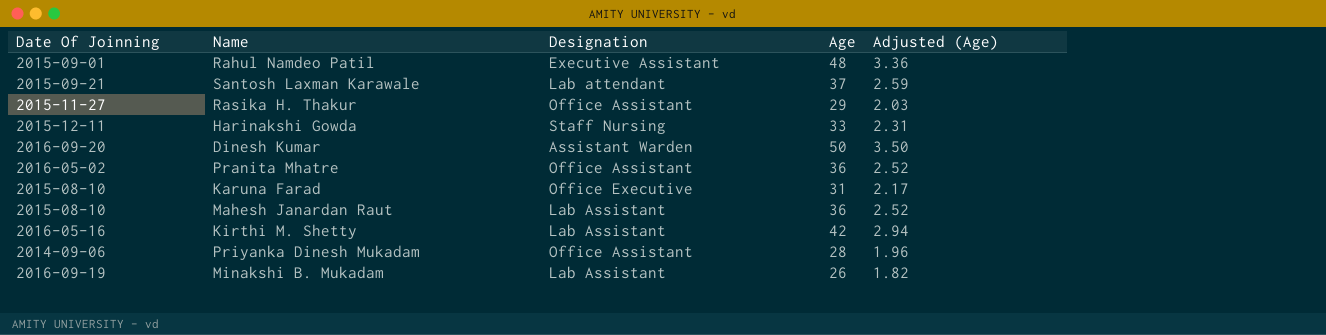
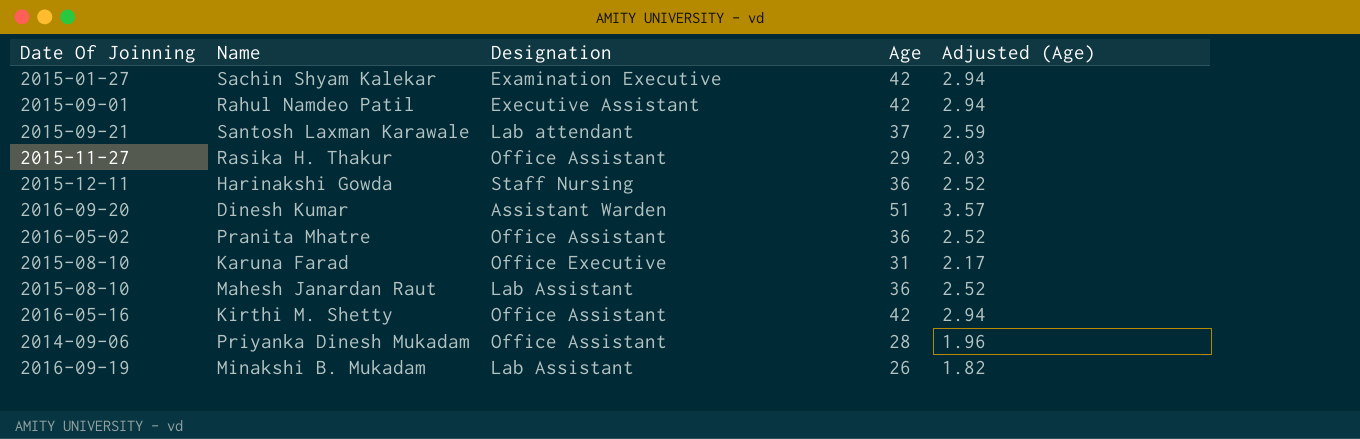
row Sachin Shyam Kalekar: none -> 2015-01-27 | Examination Executive | 42 | 2.94
Rahul Namdeo Patil | Age: 48 -> 42
Rahul Namdeo Patil | Adjusted (Age): 3.36 -> 2.94
Harinakshi Gowda | Age: 33 -> 36
Harinakshi Gowda | Adjusted (Age): 2.31 -> 2.52
Dinesh Kumar | Age: 50 -> 51
Dinesh Kumar | Adjusted (Age): 3.50 -> 3.57
Kirthi M. Shetty | Designation: Lab Assistant -> Office Assistant

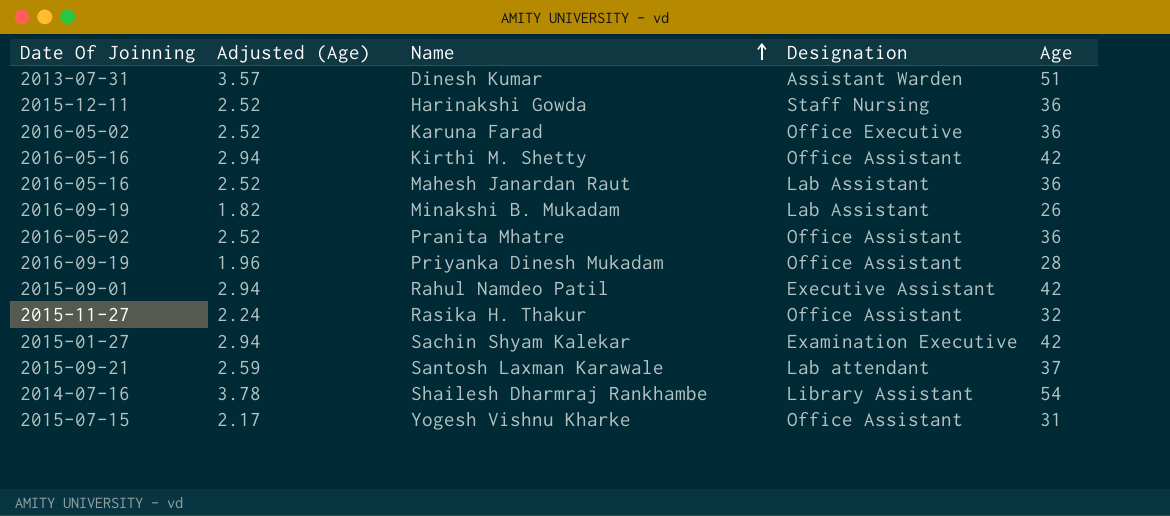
row order: none -> Name ascending
column Adjusted (Age) | position: 5 -> 2
Dinesh Kumar | Date Of Joinning: 2016-09-20 -> 2013-07-31
Karuna Farad | Date Of Joinning: 2015-08-10 -> 2016-05-02
Karuna Farad | Adjusted (Age): 2.17 -> 2.52
Karuna Farad | Age: 31 -> 36
Mahesh Janardan Raut | Date Of Joinning: 2015-08-10 -> 2016-05-16
Priyanka Dinesh Mukadam | Date Of Joinning: 2014-09-06 -> 2016-09-19
Rasika H. Thakur | Adjusted (Age): 2.03 -> 2.24
Rasika H. Thakur | Age: 29 -> 32
row Shailesh Dharmraj Rankhambe: none -> 2014-07-16 | 3.78 | Library Assistant | 54
row Yogesh Vishnu Kharke: none -> 2015-07-15 | 2.17 | Office Assistant | 31

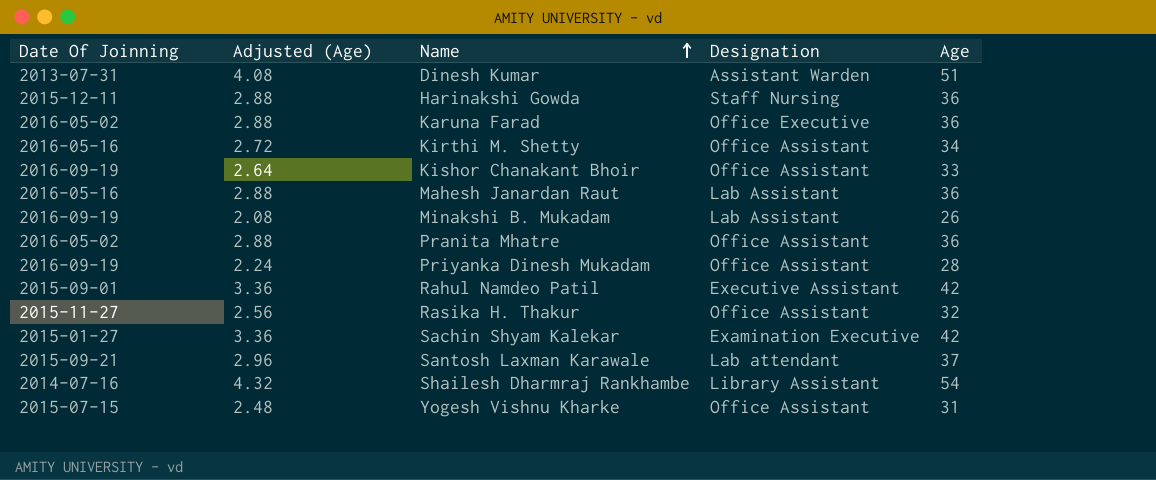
column Adjusted (Age) | formula: [Age] * 0.07 -> [Age] * 0.08
Kirthi M. Shetty | Age: 42 -> 34
row Kishor Chanakant Bhoir: none -> 2016-09-19 | 2.64 | Office Assistant | 33

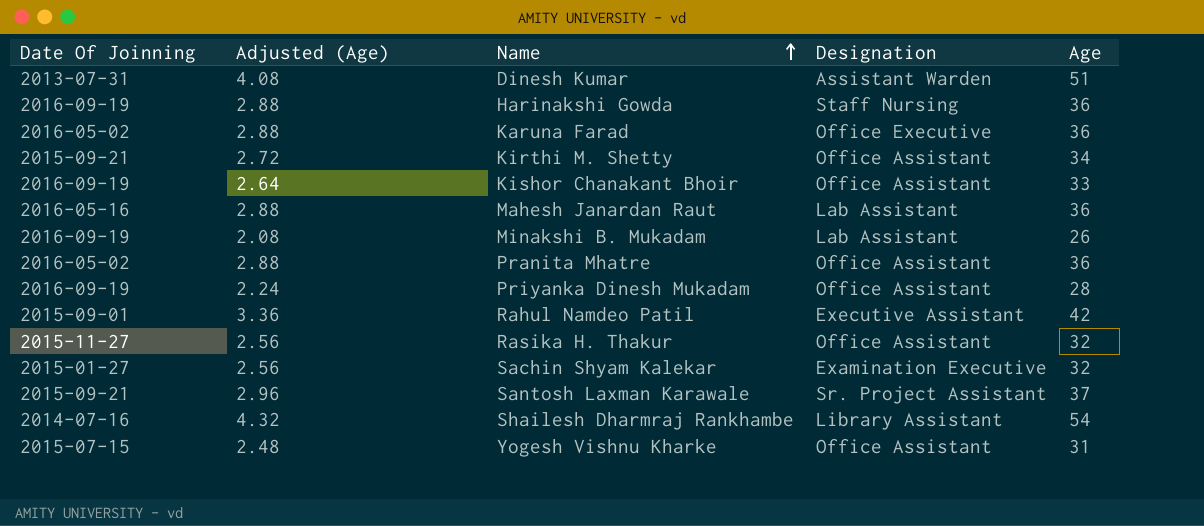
Harinakshi Gowda | Date Of Joinning: 2015-12-11 -> 2016-09-19
Kirthi M. Shetty | Date Of Joinning: 2016-05-16 -> 2015-09-21
Sachin Shyam Kalekar | Adjusted (Age): 3.36 -> 2.56
Sachin Shyam Kalekar | Age: 42 -> 32
Santosh Laxman Karawale | Designation: Lab attendant -> Sr. Project Assistant

